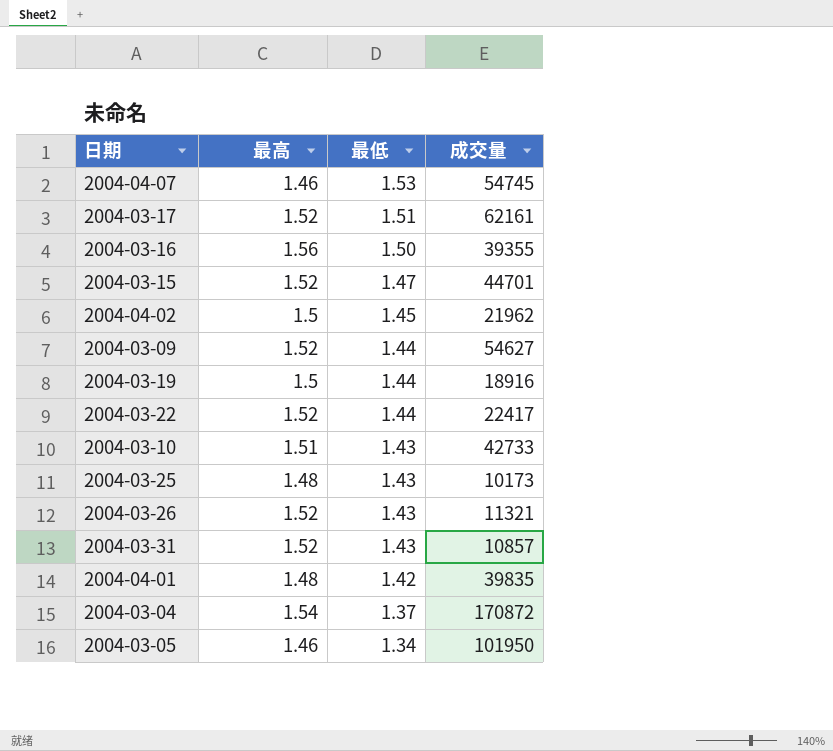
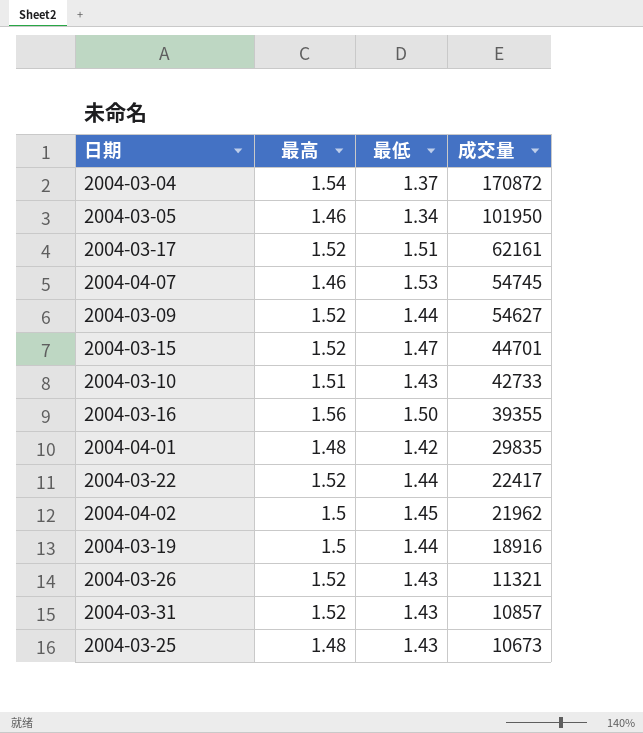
row order: 最低 descending -> 成交量 descending
2004-04-01 | 成交量: 39835 -> 29835
2004-03-25 | 成交量: 10173 -> 10673

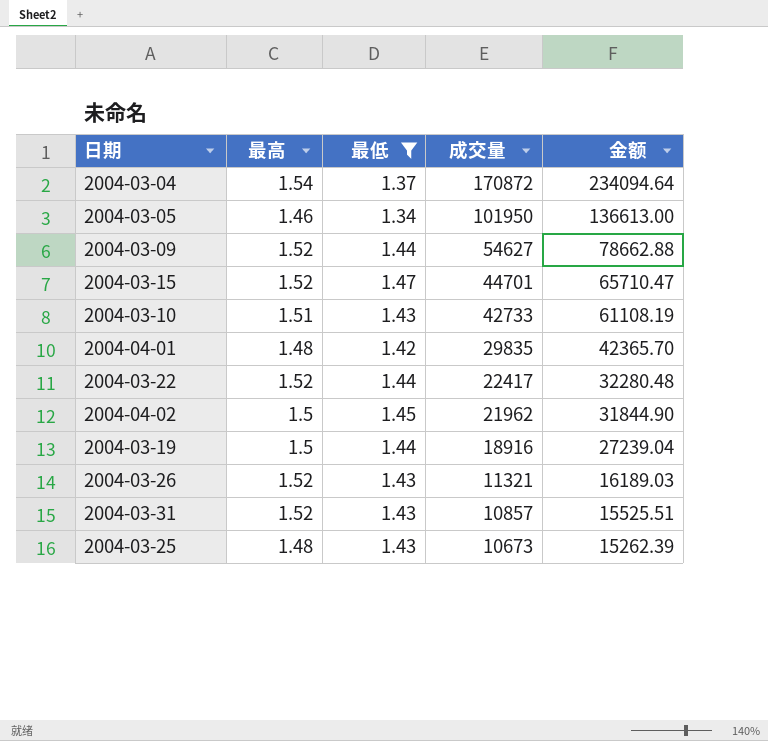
filter: none -> 最低 <= 1.47
column 金额 | formula: none -> [最低] * [成交量]

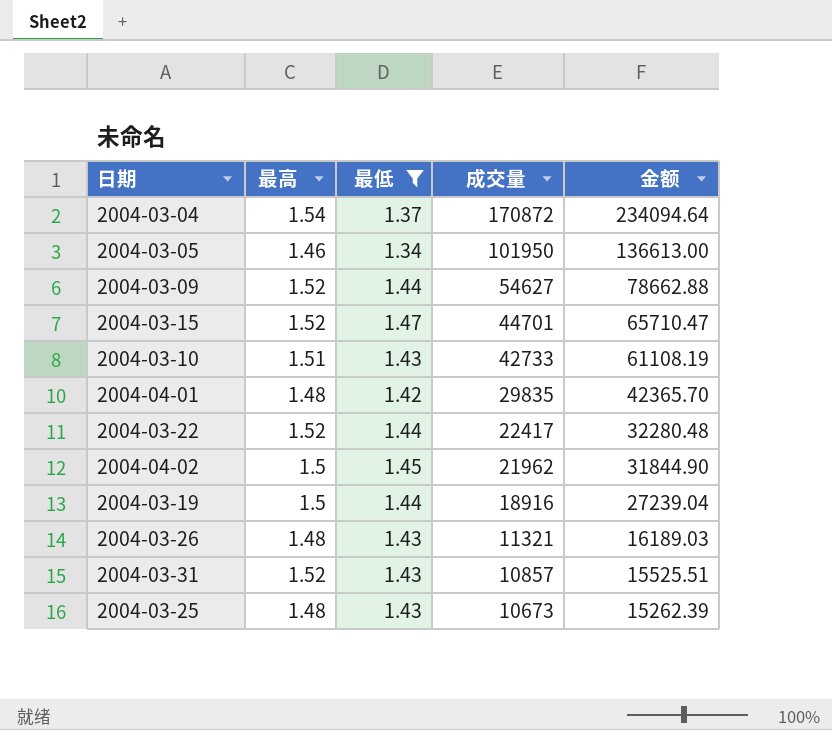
2004-03-26 | 最高: 1.52 -> 1.48

